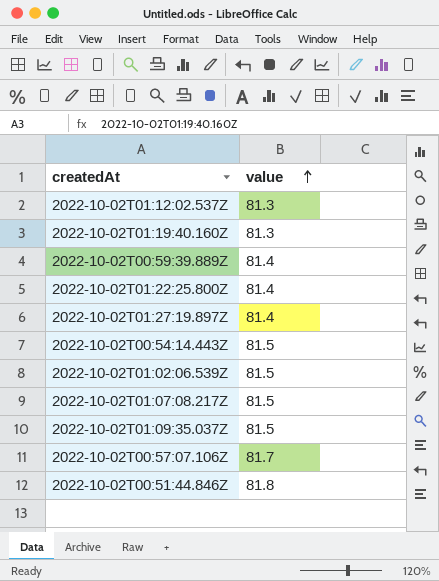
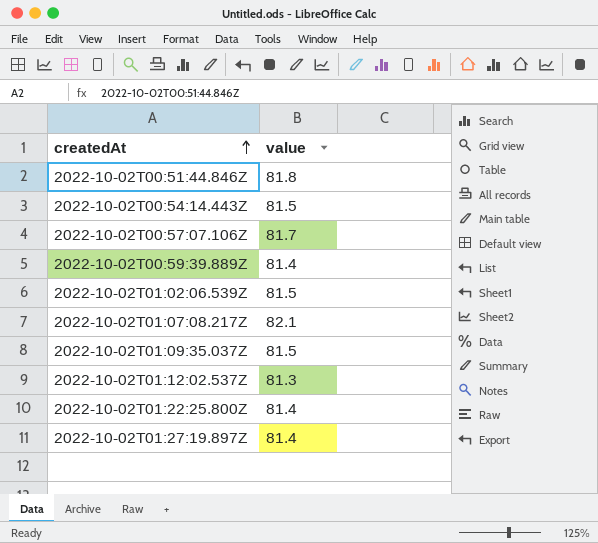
row order: value ascending -> createdAt ascending
row 2022-10-02T01:19:40.160Z: 81.3 -> none
2022-10-02T01:07:08.217Z | value: 81.5 -> 82.1

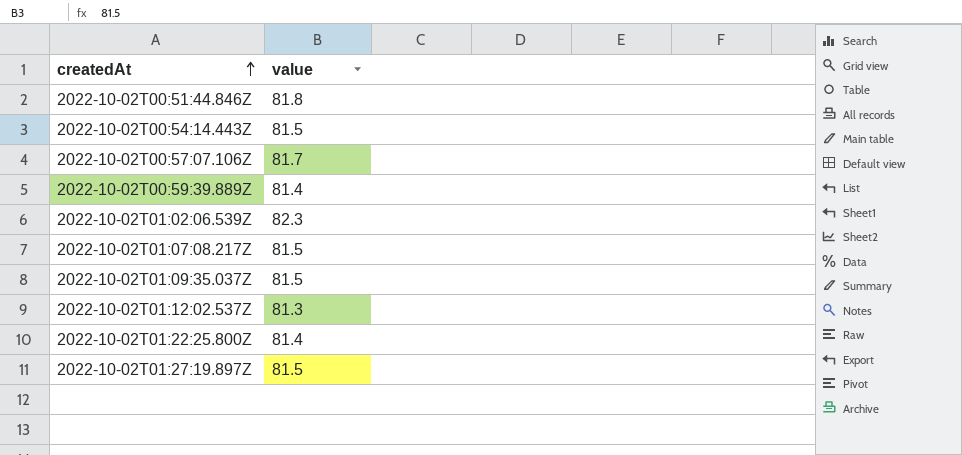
2022-10-02T01:02:06.539Z | value: 81.5 -> 82.3
2022-10-02T01:07:08.217Z | value: 82.1 -> 81.5
2022-10-02T01:27:19.897Z | value: 81.4 -> 81.5

